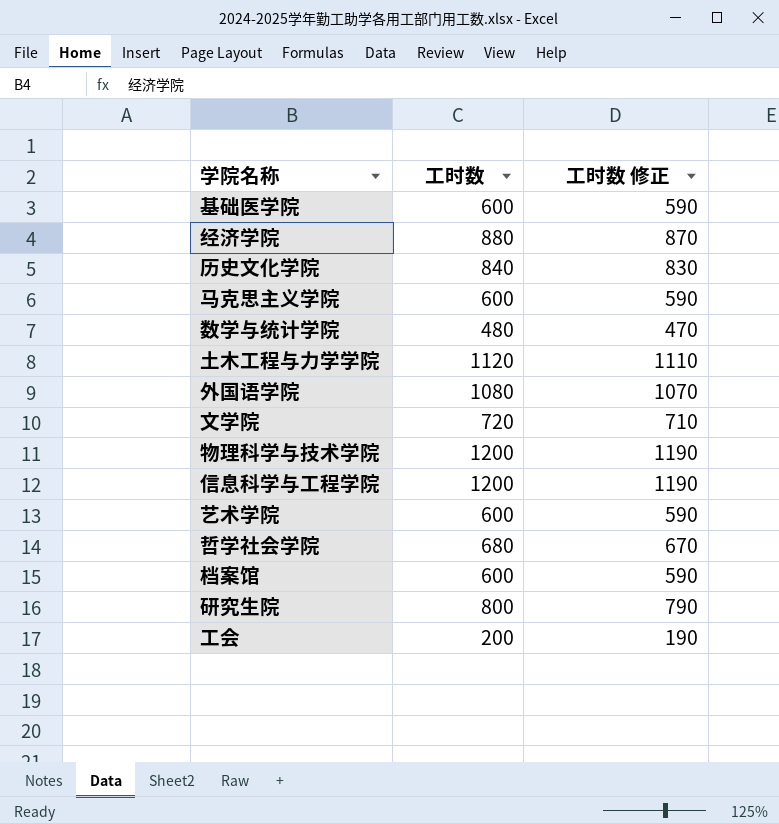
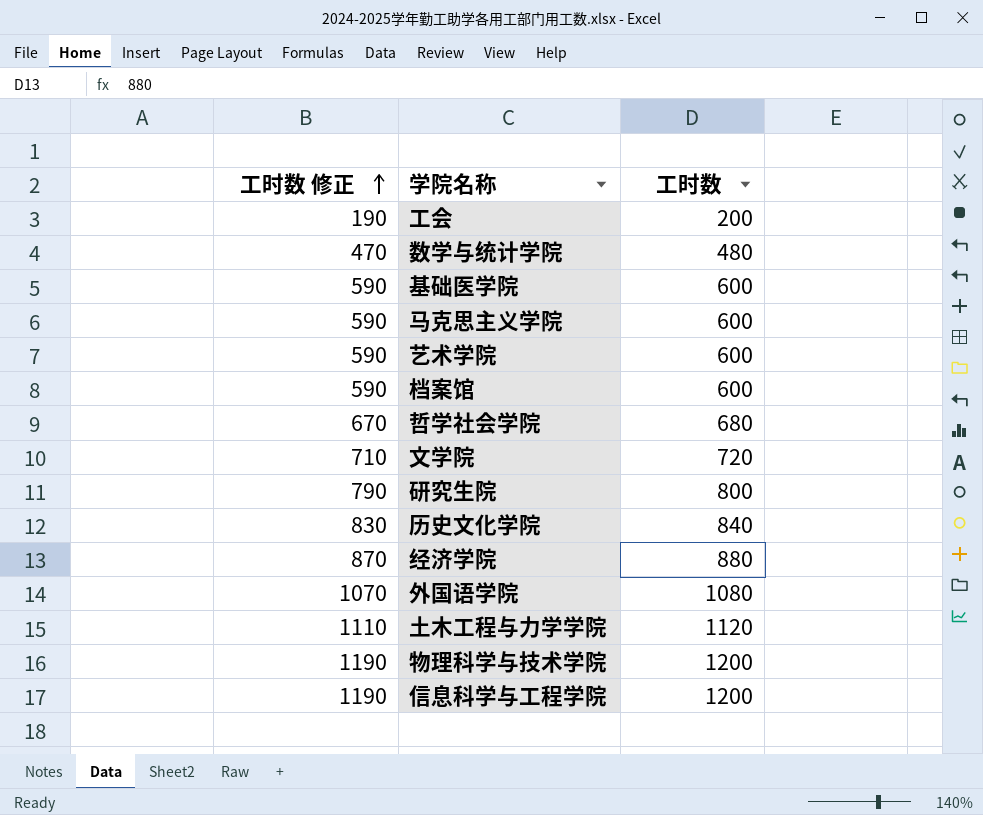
row order: none -> 工时数 修正 ascending
column 工时数 修正 | position: 3 -> 1

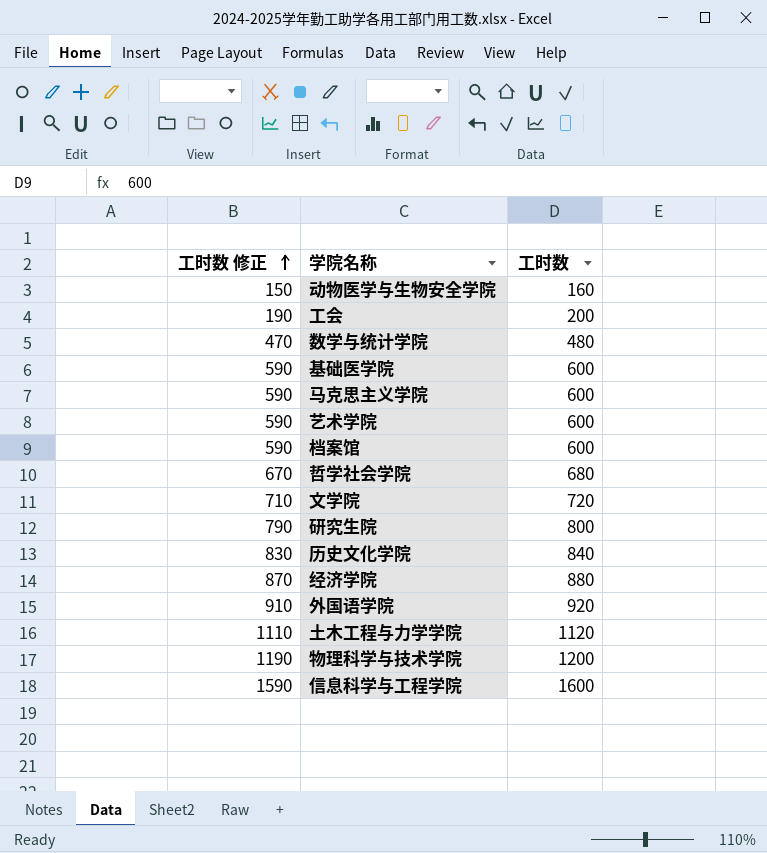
row 动物医学与生物安全学院: none -> 150 | 160
外国语学院 | 工时数 修正: 1070 -> 910
外国语学院 | 工时数: 1080 -> 920
信息科学与工程学院 | 工时数 修正: 1190 -> 1590
信息科学与工程学院 | 工时数: 1200 -> 1600

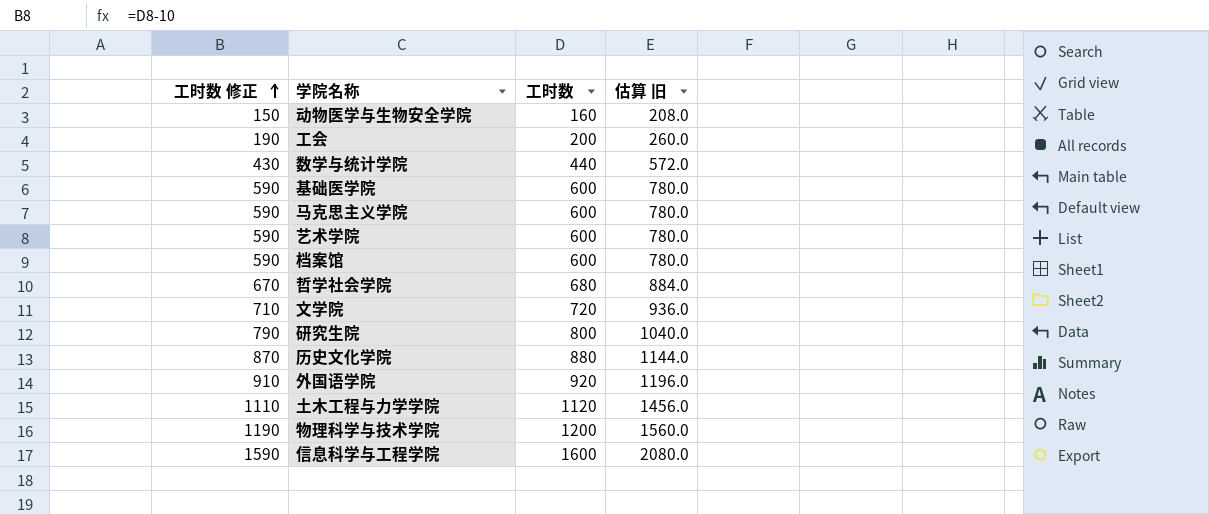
column 估算 旧 | formula: none -> [工时数] * 1.3
row 经济学院: 870 | 880 -> none
数学与统计学院 | 工时数 修正: 470 -> 430
数学与统计学院 | 工时数: 480 -> 440
历史文化学院 | 工时数 修正: 830 -> 870
历史文化学院 | 工时数: 840 -> 880

